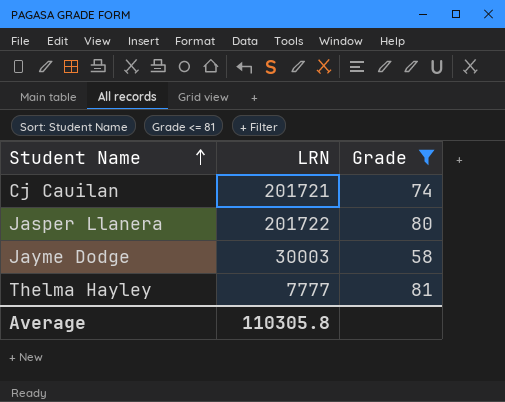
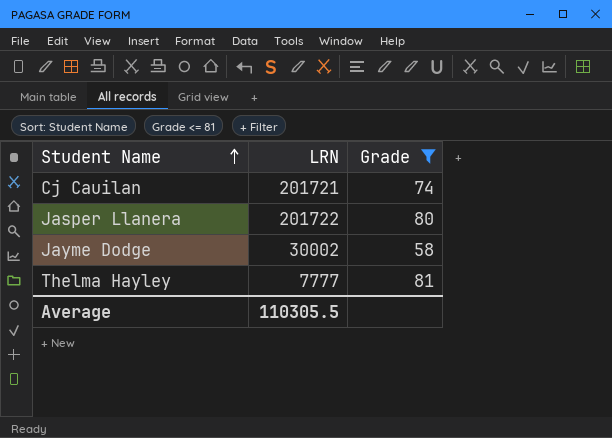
Jayme Dodge | LRN: 30003 -> 30002
Average | LRN: 110305.8 -> 110305.5

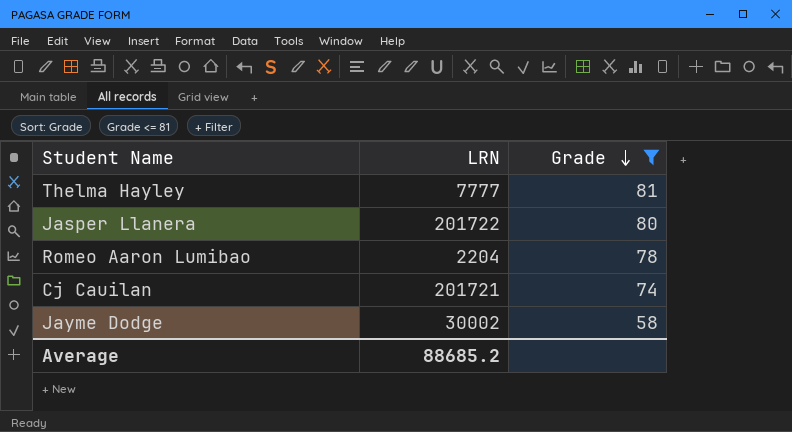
row order: Student Name ascending -> Grade descending
row Romeo Aaron Lumibao: none -> 2204 | 78
Average | LRN: 110305.5 -> 88685.2

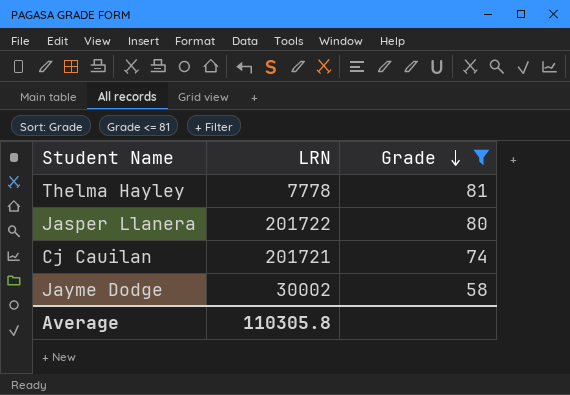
row Romeo Aaron Lumibao: 2204 | 78 -> none
Thelma Hayley | LRN: 7777 -> 7778
Average | LRN: 88685.2 -> 110305.8

